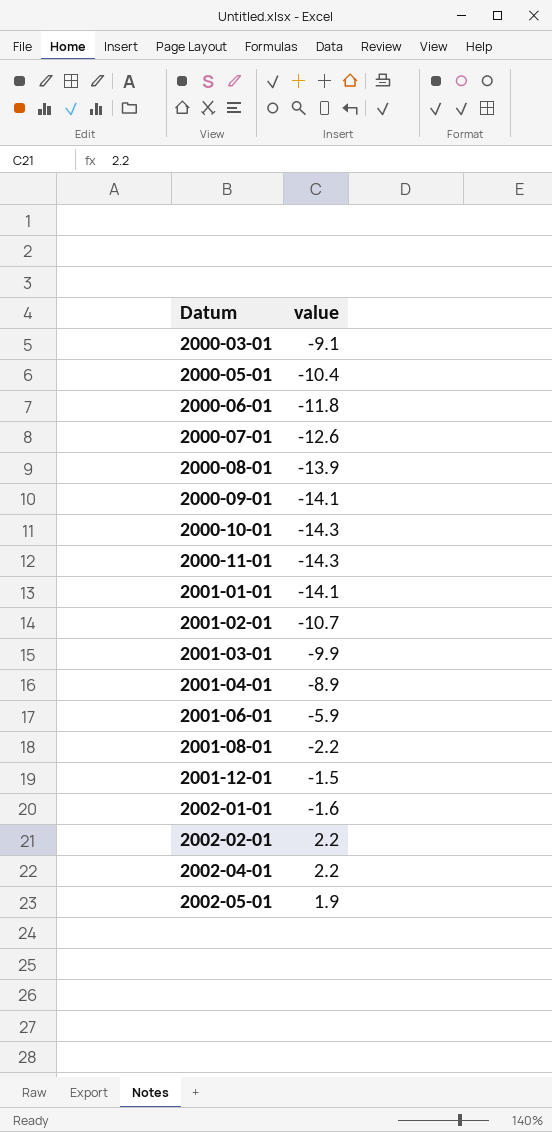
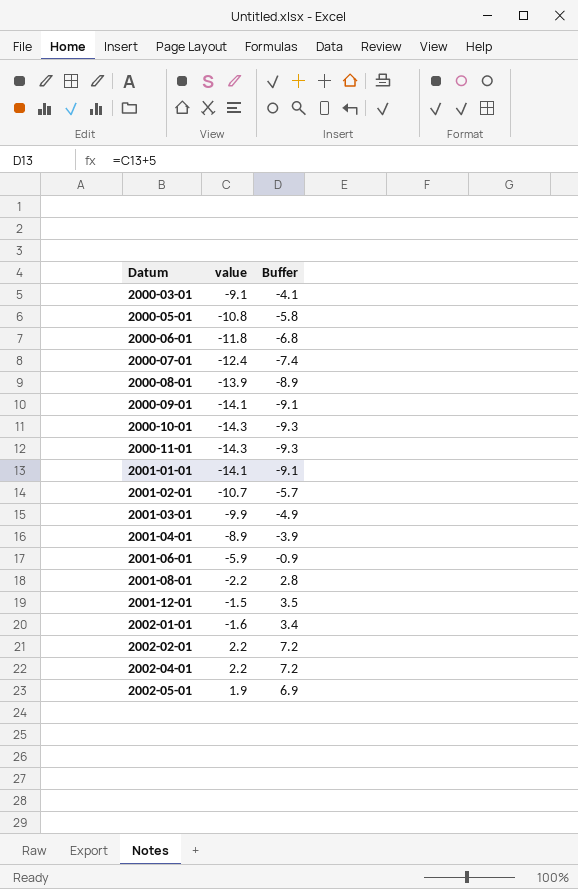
column Buffer | formula: none -> [value] + 5
2000-05-01 | value: -10.4 -> -10.8
2000-07-01 | value: -12.6 -> -12.4

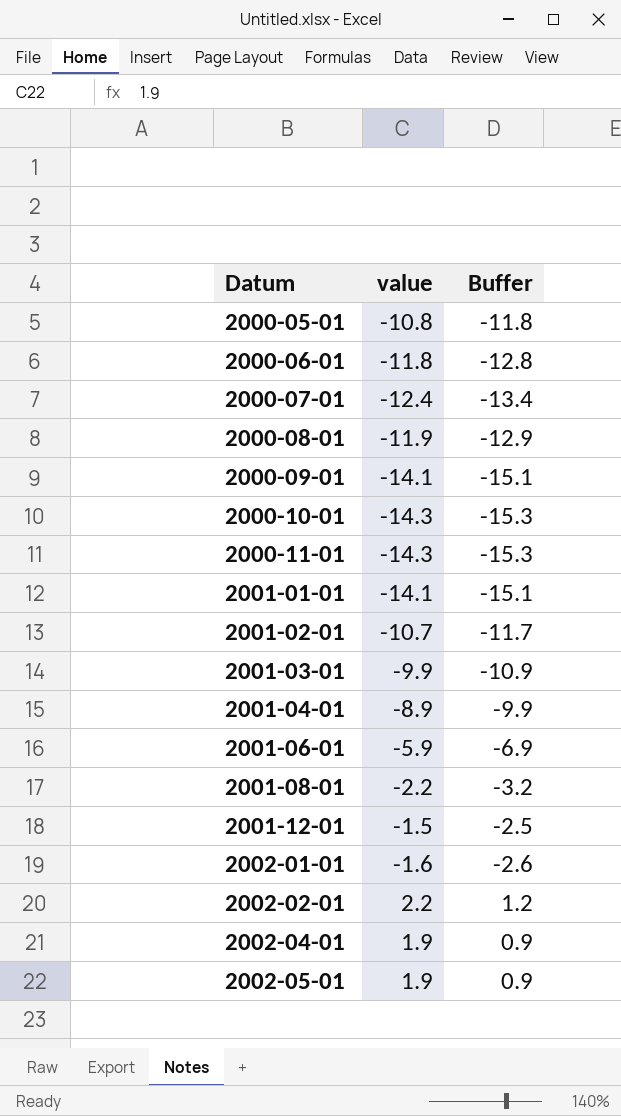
column Buffer | formula: [value] + 5 -> [value] - 1
row 2000-03-01: -9.1 | -4.1 -> none
2000-08-01 | value: -13.9 -> -11.9
2002-04-01 | value: 2.2 -> 1.9

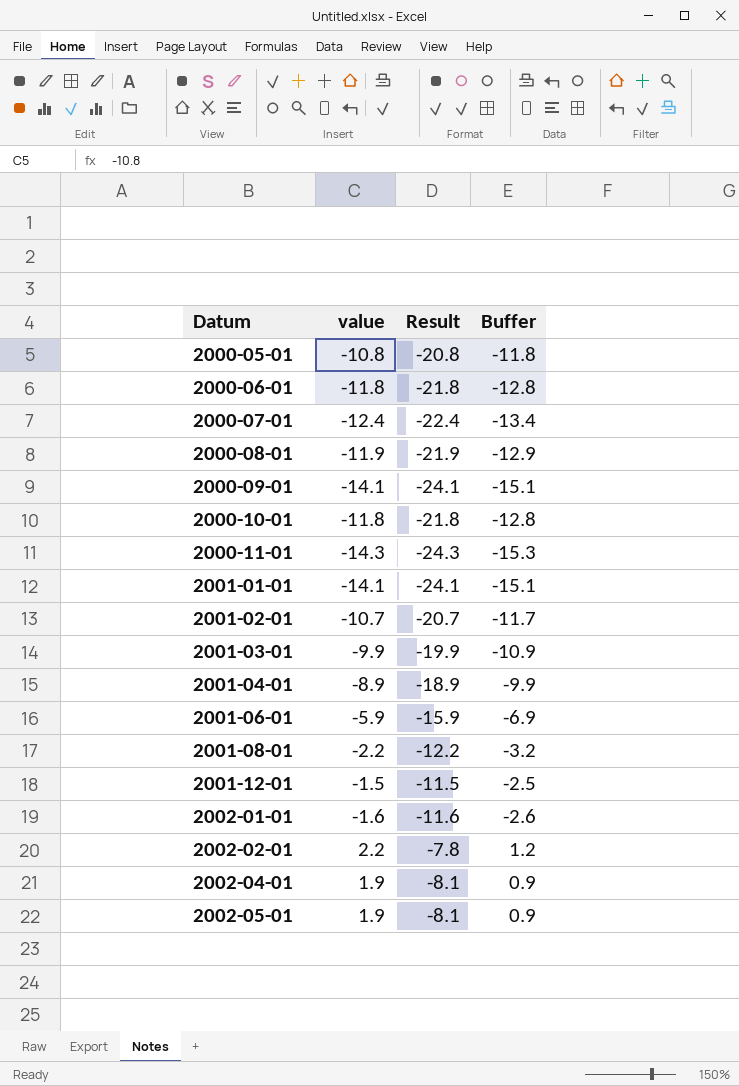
column Result | formula: none -> [value] - 10
2000-10-01 | value: -14.3 -> -11.8
2000-10-01 | Buffer: -15.3 -> -12.8

